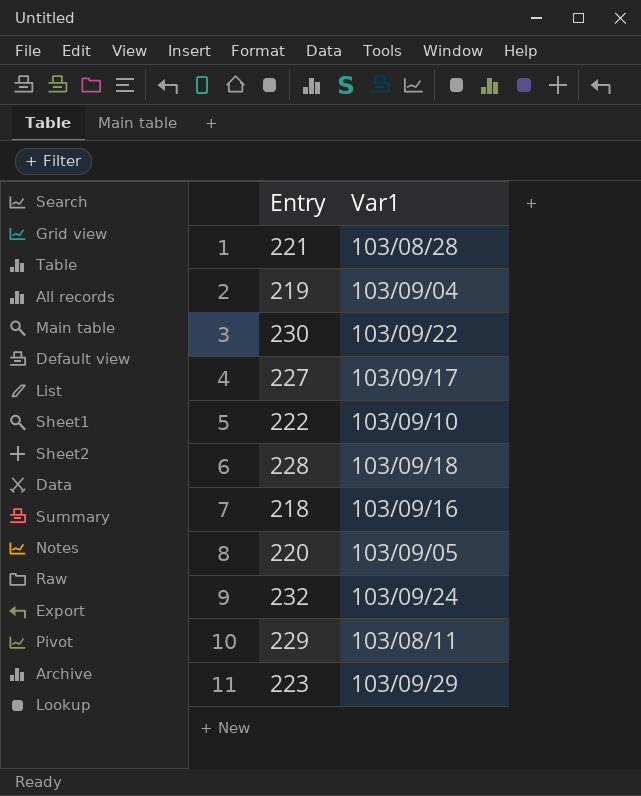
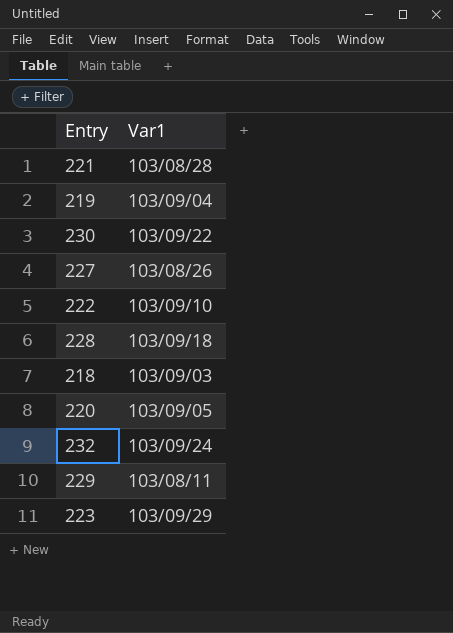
227 | Var1: 103/09/17 -> 103/08/26
218 | Var1: 103/09/16 -> 103/09/03

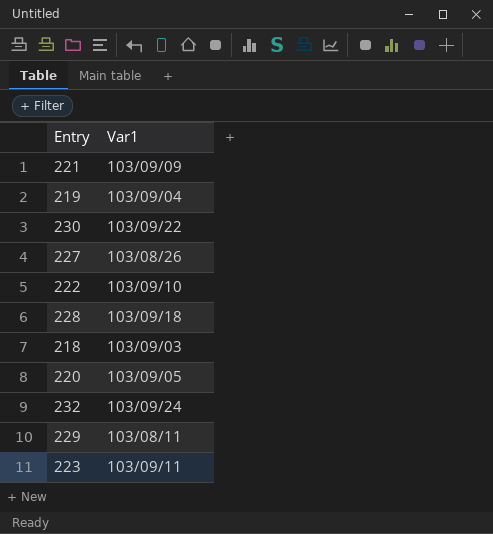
221 | Var1: 103/08/28 -> 103/09/09
223 | Var1: 103/09/29 -> 103/09/11

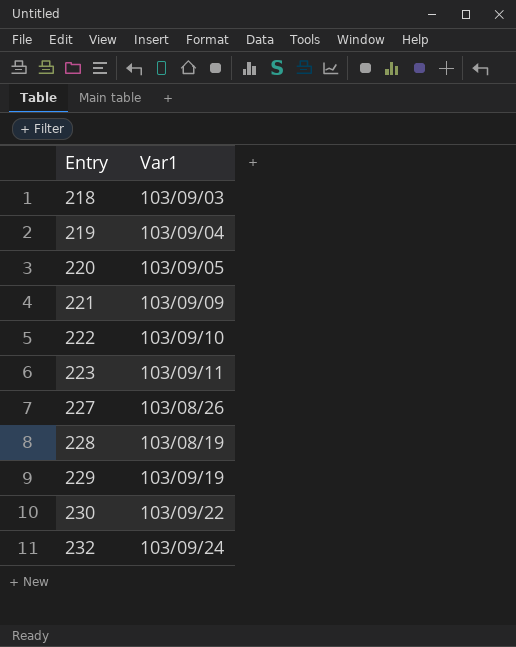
row order: none -> Entry ascending
228 | Var1: 103/09/18 -> 103/08/19
229 | Var1: 103/08/11 -> 103/09/19

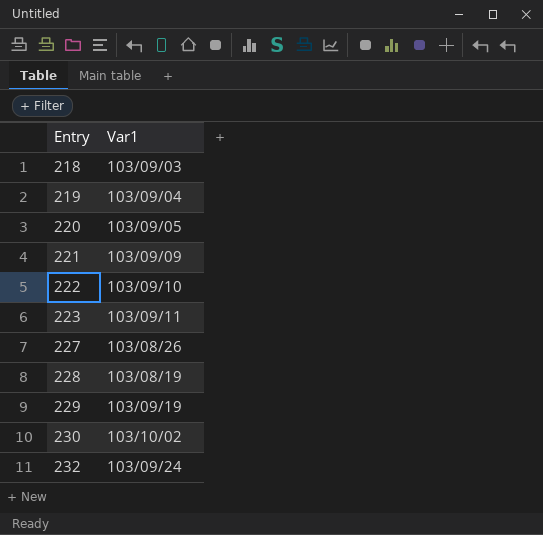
230 | Var1: 103/09/22 -> 103/10/02

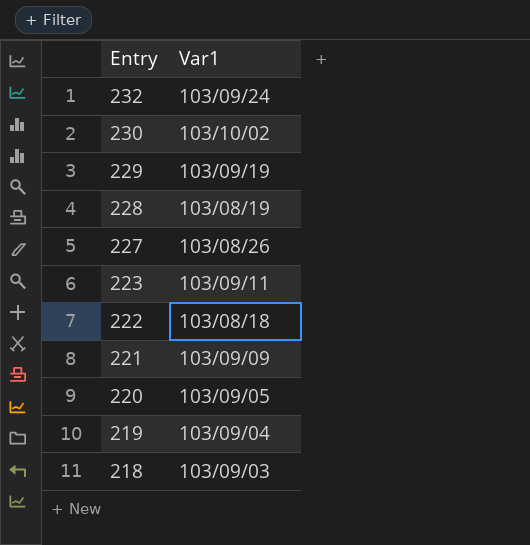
row order: Entry ascending -> Entry descending
222 | Var1: 103/09/10 -> 103/08/18

